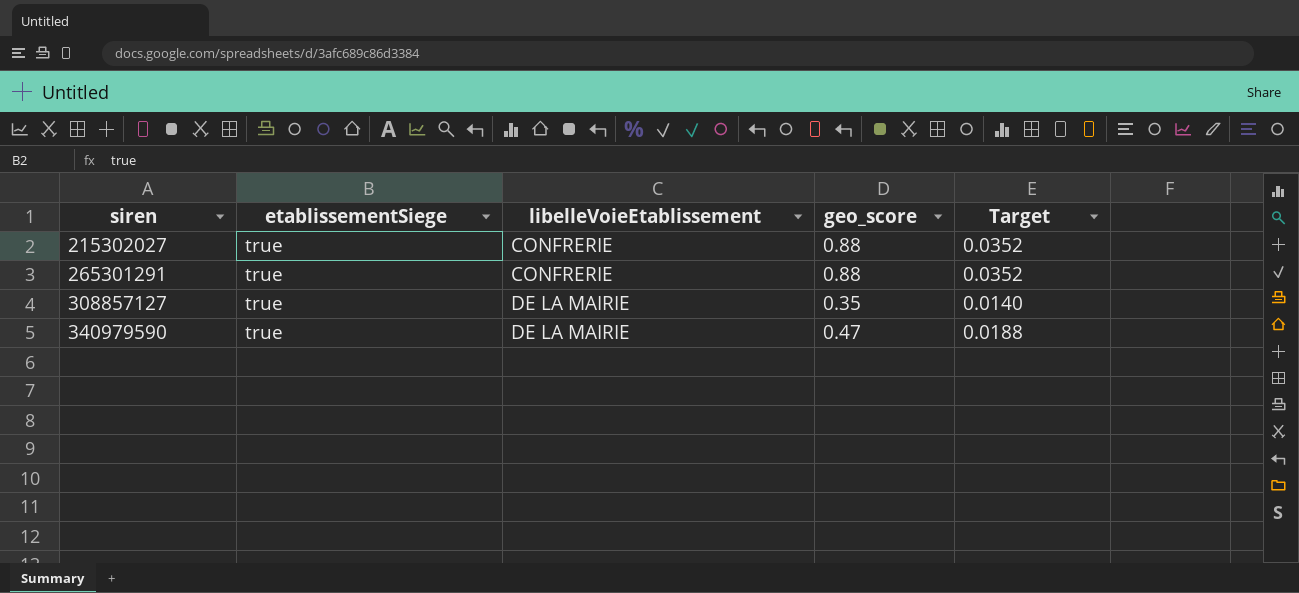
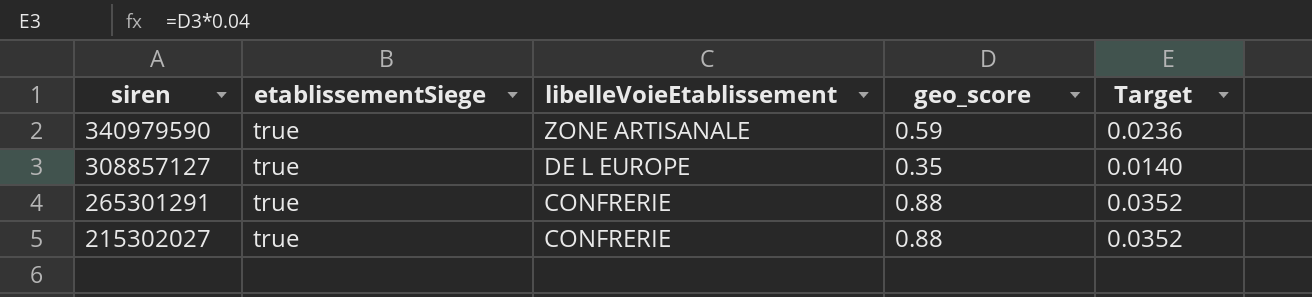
row order: siren ascending -> siren descending
340979590 | libelleVoieEtablissement: DE LA MAIRIE -> ZONE ARTISANALE
340979590 | geo_score: 0.47 -> 0.59
340979590 | Target: 0.0188 -> 0.0236
308857127 | libelleVoieEtablissement: DE LA MAIRIE -> DE L EUROPE

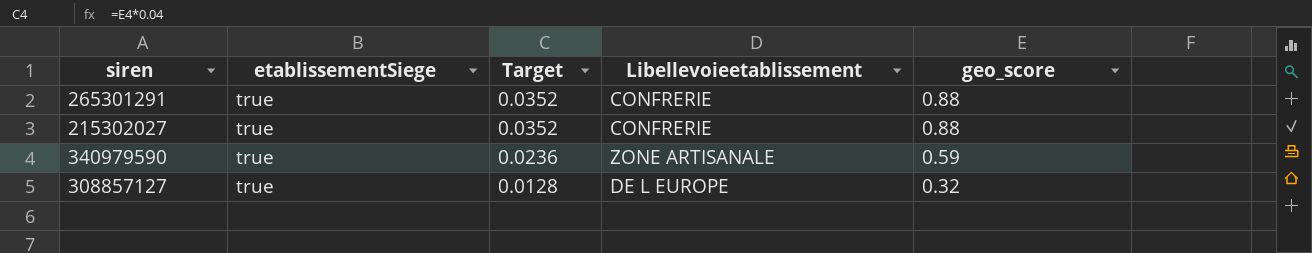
row order: siren descending -> Target descending
column Target | position: 5 -> 3
column name: libelleVoieEtablissement -> Libellevoieetablissement
308857127 | Target: 0.0140 -> 0.0128
308857127 | geo_score: 0.35 -> 0.32

